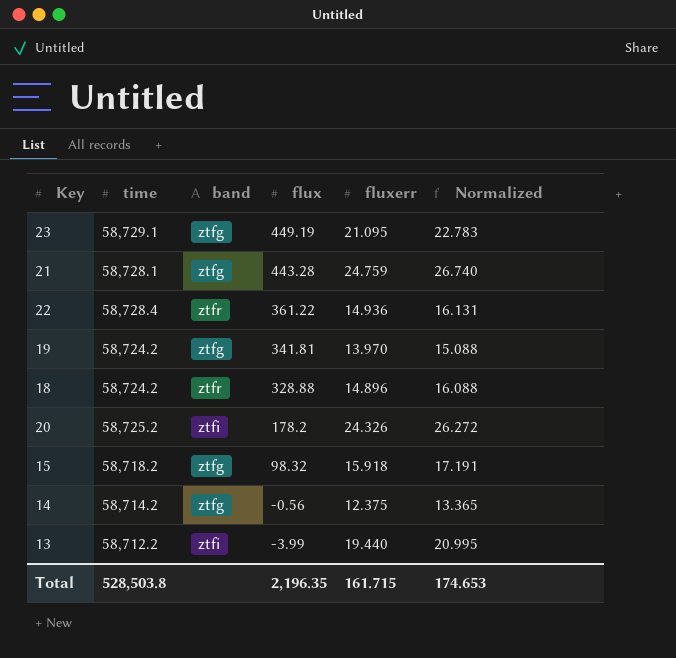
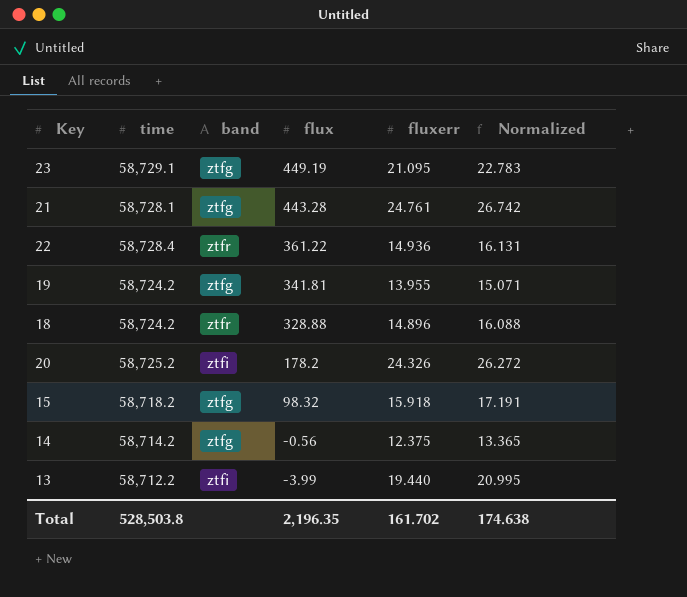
21 | fluxerr: 24.759 -> 24.761
21 | Normalized: 26.740 -> 26.742
19 | fluxerr: 13.970 -> 13.955
19 | Normalized: 15.088 -> 15.071
Total | fluxerr: 161.715 -> 161.702
Total | Normalized: 174.653 -> 174.638

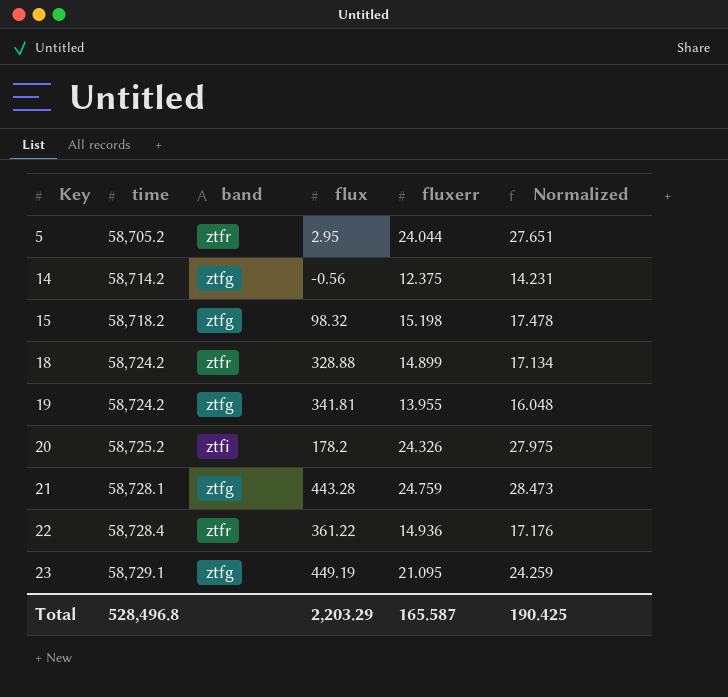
row order: flux descending -> Key ascending
column Normalized | formula: [fluxerr] * 1.08 -> [fluxerr] * 1.15
row 13: 58,712.2 | ztfi | -3.99 | 19.440 | 20.995 -> none
row 5: none -> 58,705.2 | ztfr | 2.95 | 24.044 | 27.651
15 | fluxerr: 15.918 -> 15.198
18 | fluxerr: 14.896 -> 14.899
21 | fluxerr: 24.761 -> 24.759
Total | time: 528,503.8 -> 528,496.8
Total | flux: 2,196.35 -> 2,203.29
Total | fluxerr: 161.702 -> 165.587
Total | Normalized: 174.638 -> 190.425

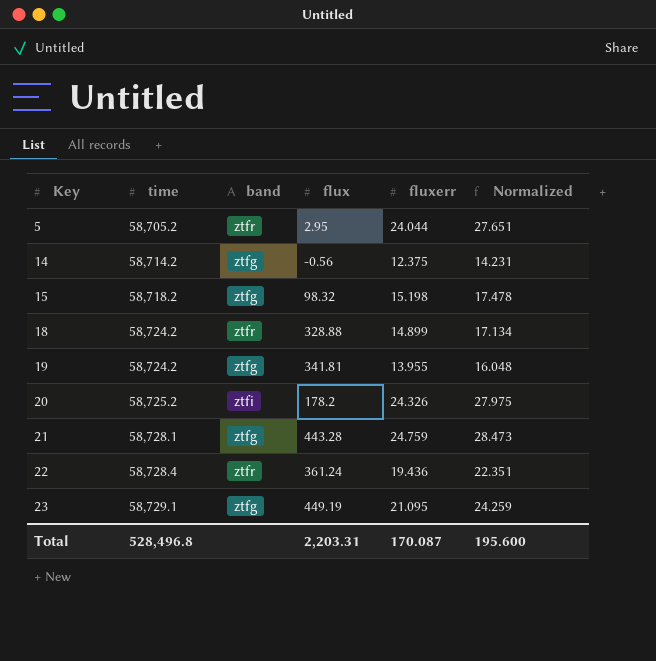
22 | flux: 361.22 -> 361.24
22 | fluxerr: 14.936 -> 19.436
22 | Normalized: 17.176 -> 22.351
Total | flux: 2,203.29 -> 2,203.31
Total | fluxerr: 165.587 -> 170.087
Total | Normalized: 190.425 -> 195.600

